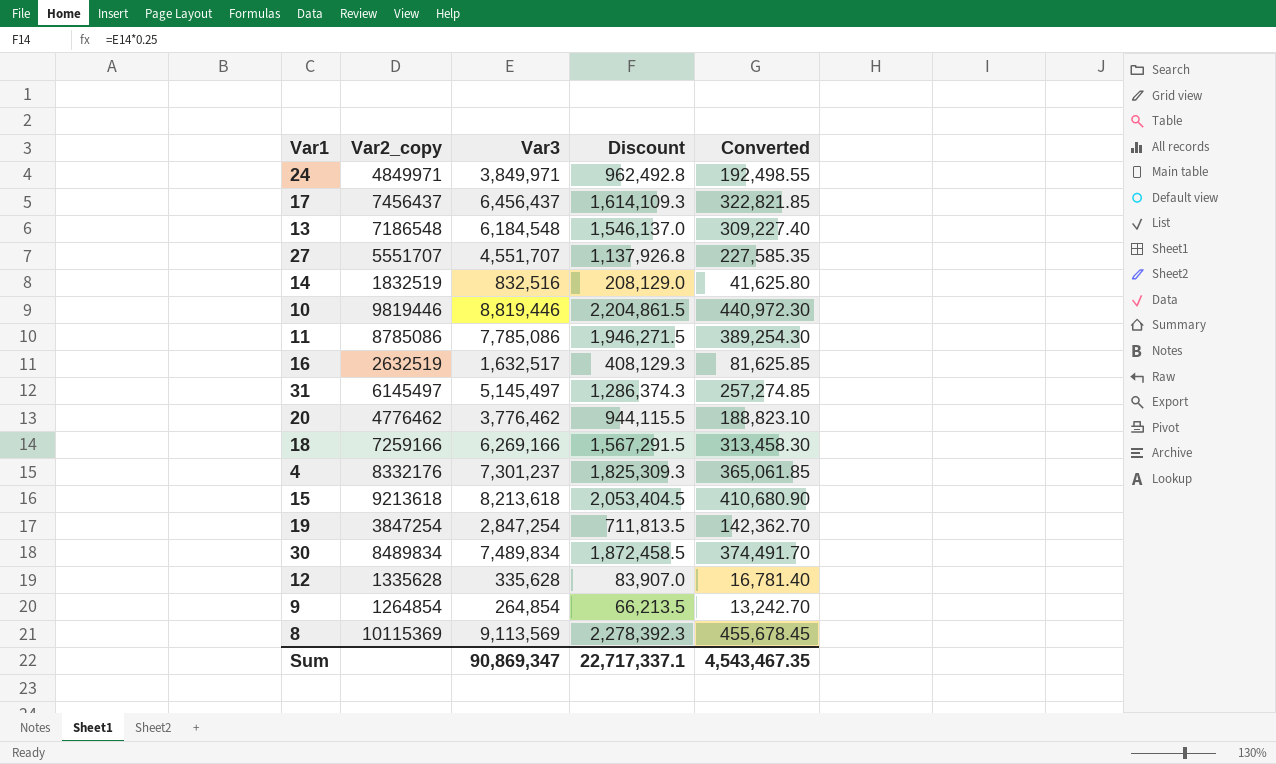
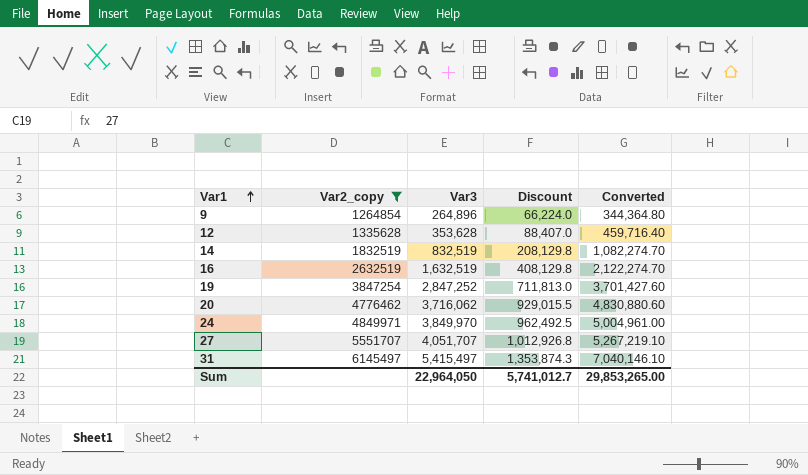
filter: none -> Var2_copy <= 6145497
row order: none -> Var1 ascending
column Converted | formula: [Var3] * 0.05 -> [Var3] * 1.3
9 | Var3: 264,854 -> 264,896
9 | Discount: 66,213.5 -> 66,224.0
12 | Var3: 335,628 -> 353,628
12 | Discount: 83,907.0 -> 88,407.0
14 | Var3: 832,516 -> 832,519
14 | Discount: 208,129.0 -> 208,129.8
16 | Var3: 1,632,517 -> 1,632,519
16 | Discount: 408,129.3 -> 408,129.8
19 | Var3: 2,847,254 -> 2,847,252
19 | Discount: 711,813.5 -> 711,813.0
20 | Var3: 3,776,462 -> 3,716,062
20 | Discount: 944,115.5 -> 929,015.5
24 | Var3: 3,849,971 -> 3,849,970
24 | Discount: 962,492.8 -> 962,492.5
27 | Var3: 4,551,707 -> 4,051,707
27 | Discount: 1,137,926.8 -> 1,012,926.8
31 | Var3: 5,145,497 -> 5,415,497
31 | Discount: 1,286,374.3 -> 1,353,874.3
Sum | Var3: 90,869,347 -> 22,964,050
Sum | Discount: 22,717,337.1 -> 5,741,012.7
Sum | Converted: 4,543,467.35 -> 29,853,265.00

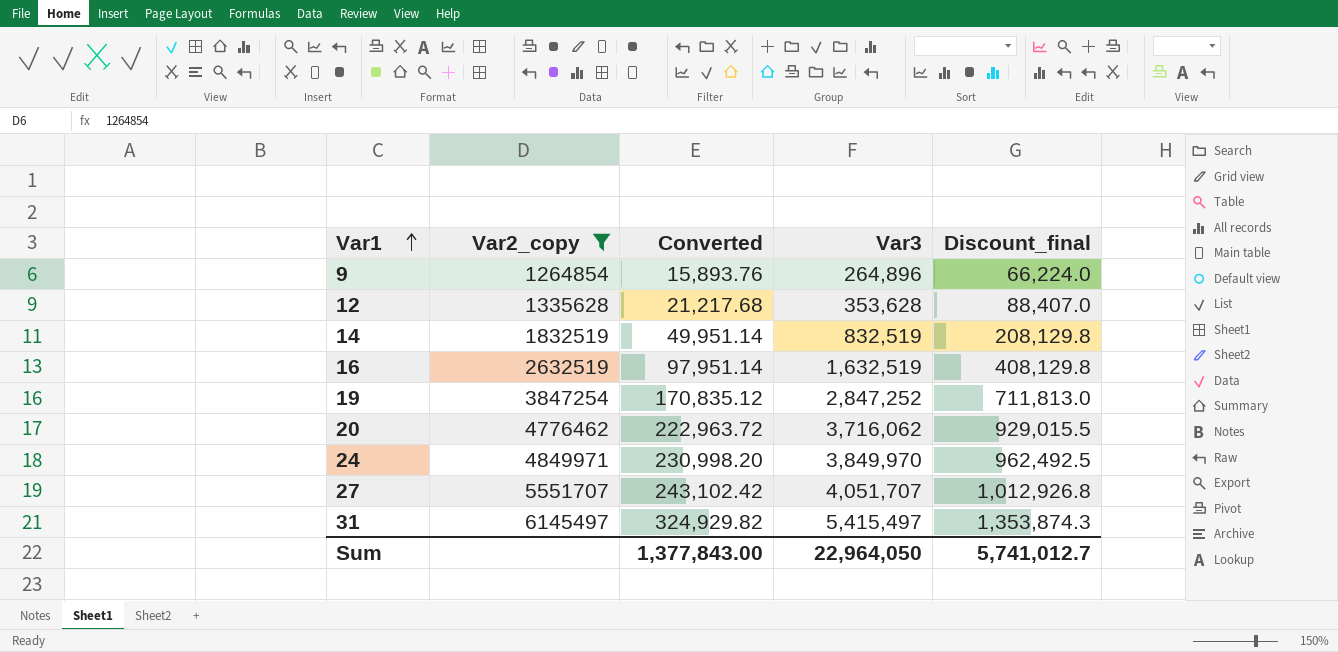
column Converted | formula: [Var3] * 1.3 -> [Var3] * 0.06
column Converted | position: 5 -> 3
column name: Discount -> Discount_final
Sum | Converted: 29,853,265.00 -> 1,377,843.00

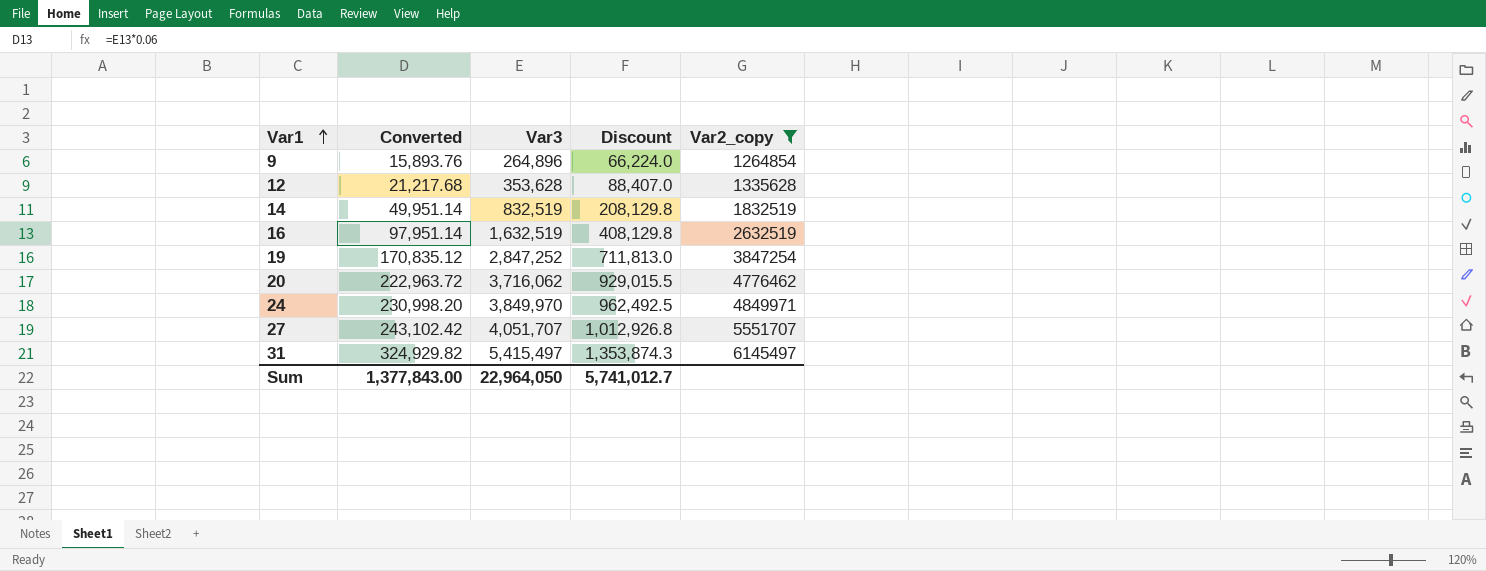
column name: Discount_final -> Discount
column Var2_copy | position: 2 -> 5

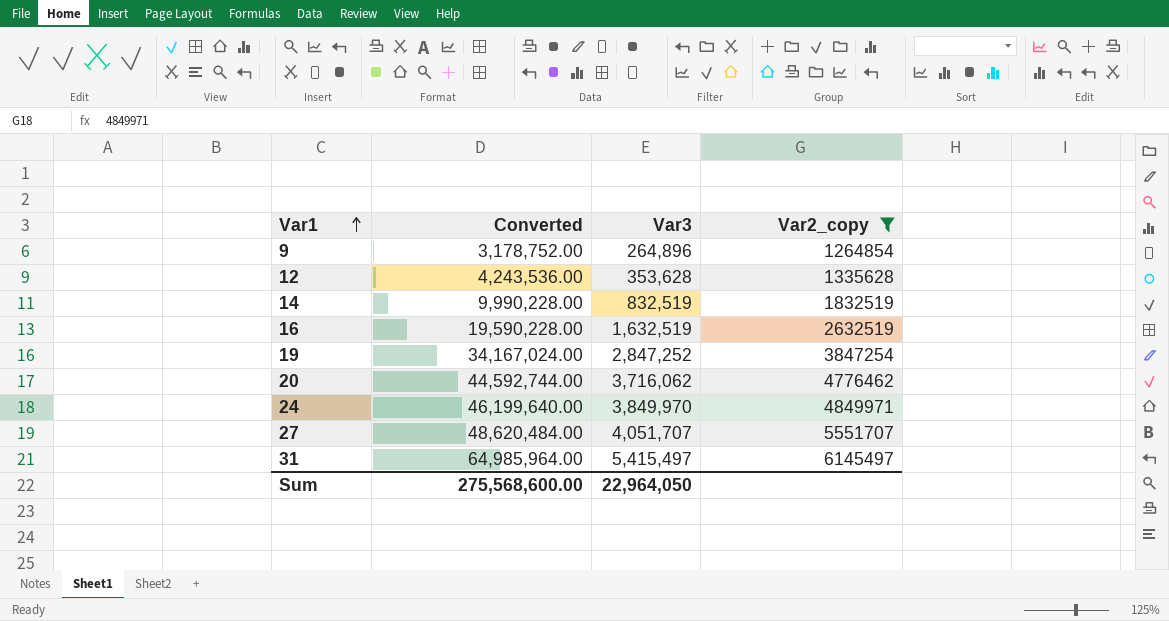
column Discount | formula: [Var3] * 0.25 -> none
column Converted | formula: [Var3] * 0.06 -> [Var3] * 12
Sum | Converted: 1,377,843.00 -> 275,568,600.00

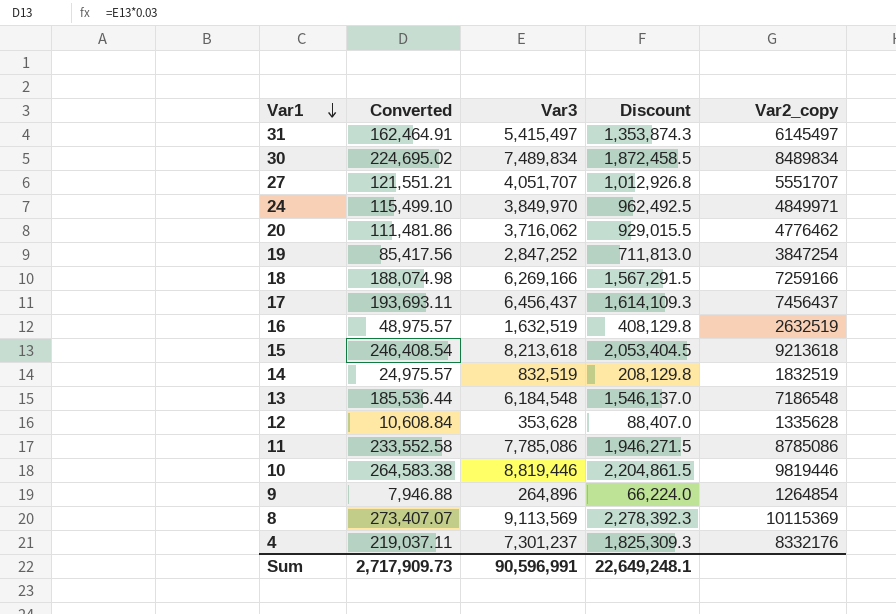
filter: Var2_copy <= 6145497 -> none
row order: Var1 ascending -> Var1 descending
column Converted | formula: [Var3] * 12 -> [Var3] * 0.03
column Discount | formula: none -> [Var3] * 0.25
Sum | Converted: 275,568,600.00 -> 2,717,909.73
Sum | Var3: 22,964,050 -> 90,596,991

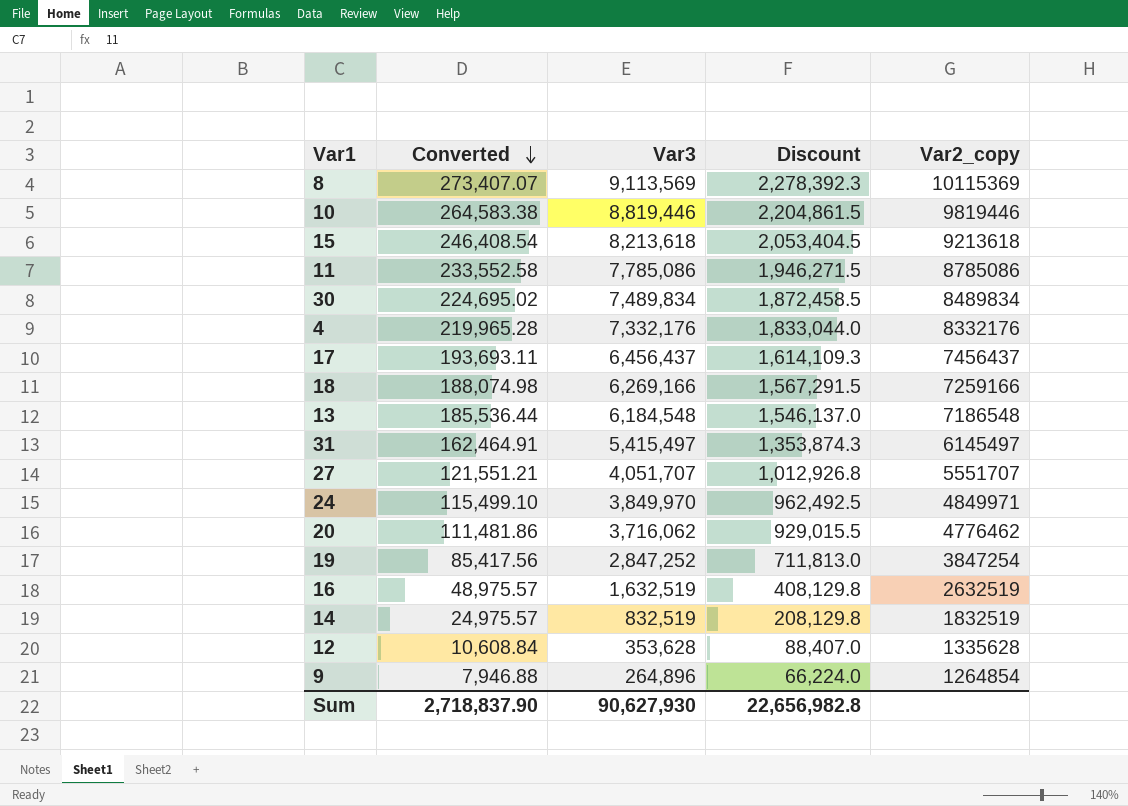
row order: Var1 descending -> Converted descending
4 | Converted: 219,037.11 -> 219,965.28
4 | Var3: 7,301,237 -> 7,332,176
4 | Discount: 1,825,309.3 -> 1,833,044.0
Sum | Converted: 2,717,909.73 -> 2,718,837.90
Sum | Var3: 90,596,991 -> 90,627,930
Sum | Discount: 22,649,248.1 -> 22,656,982.8

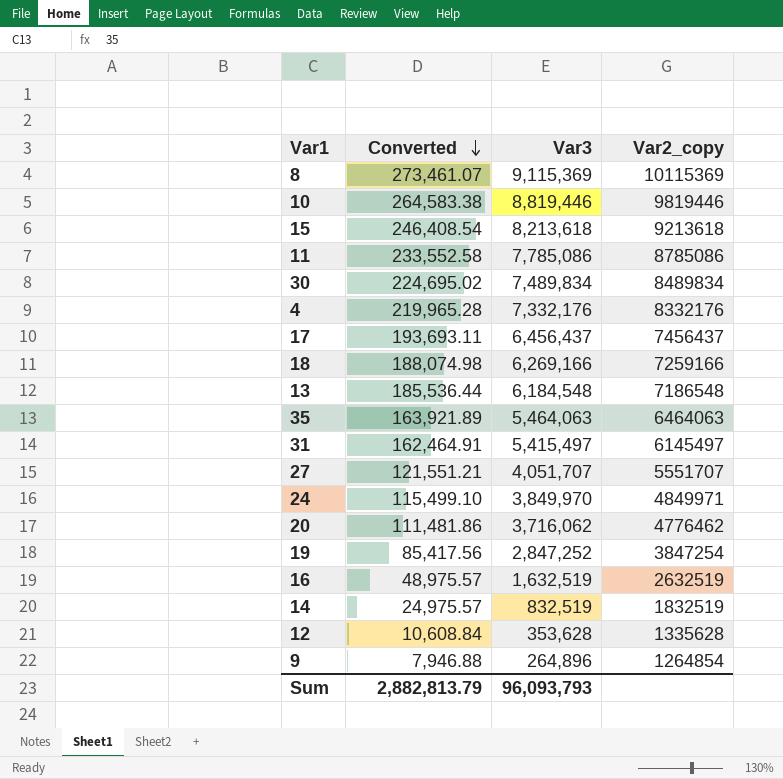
column Discount | formula: [Var3] * 0.25 -> none
8 | Converted: 273,407.07 -> 273,461.07
8 | Var3: 9,113,569 -> 9,115,369
row 35: none -> 163,921.89 | 5,464,063 | 6464063
Sum | Converted: 2,718,837.90 -> 2,882,813.79
Sum | Var3: 90,627,930 -> 96,093,793

